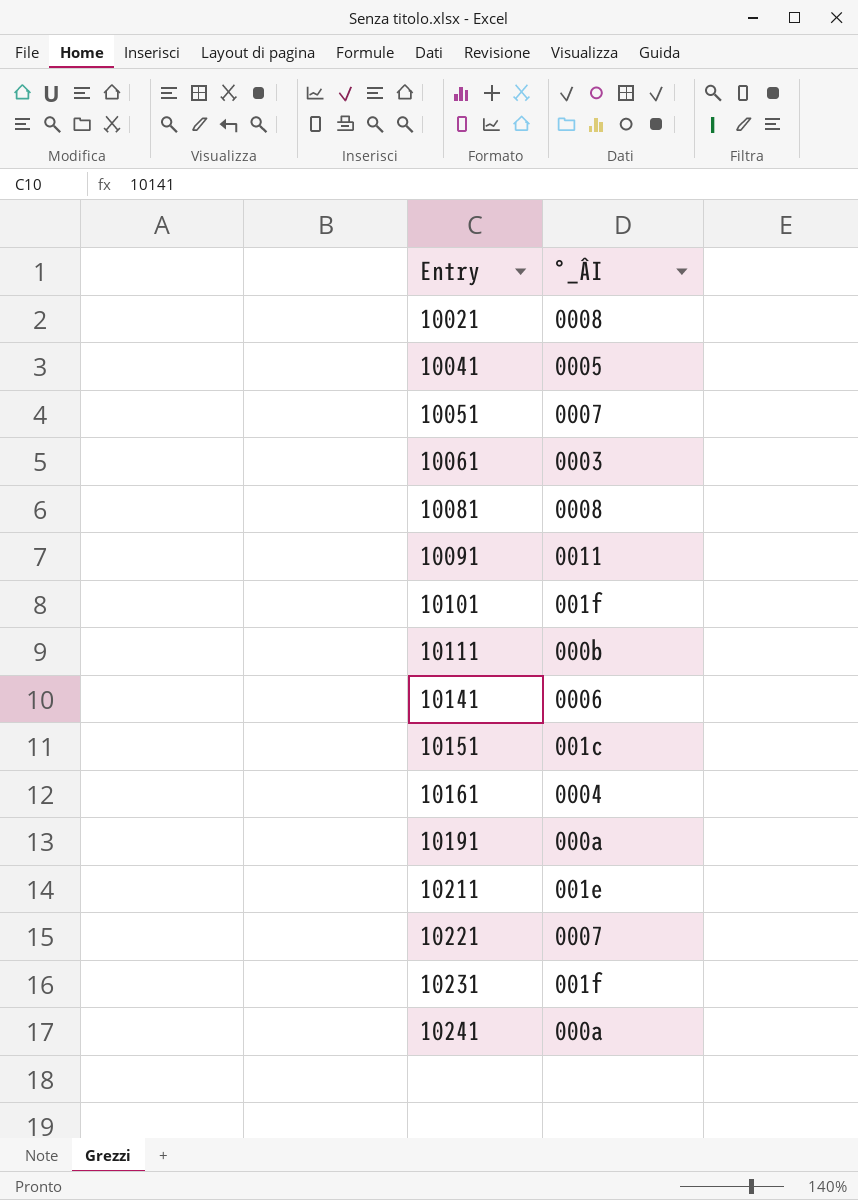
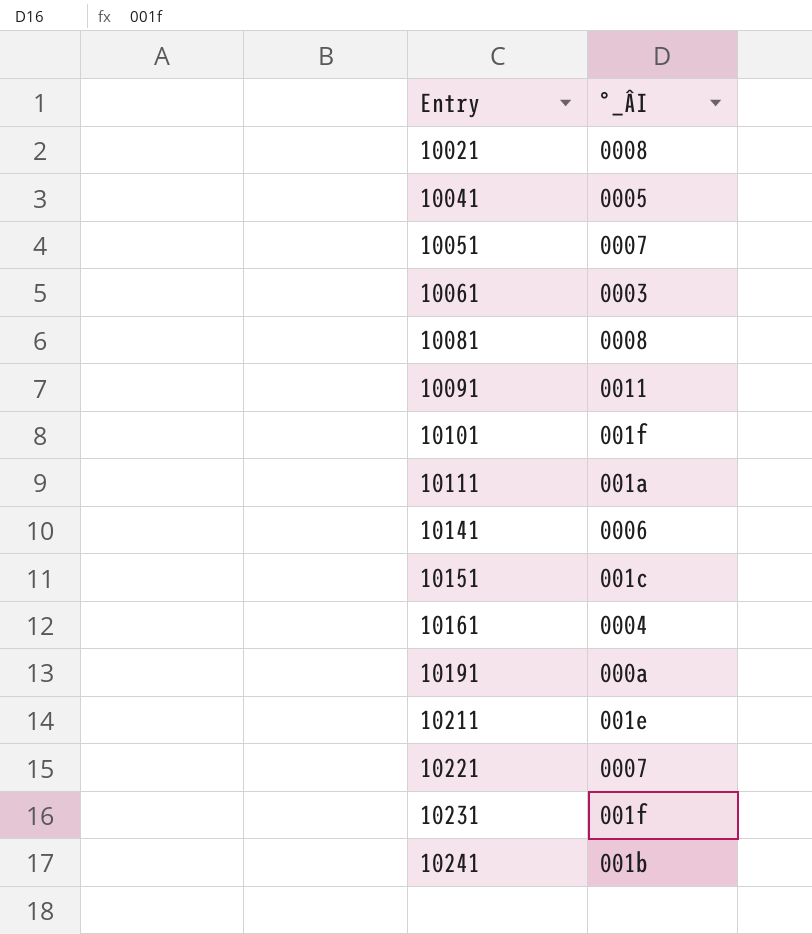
10111 | °_ÂI: 000b -> 001a
10241 | °_ÂI: 000a -> 001b

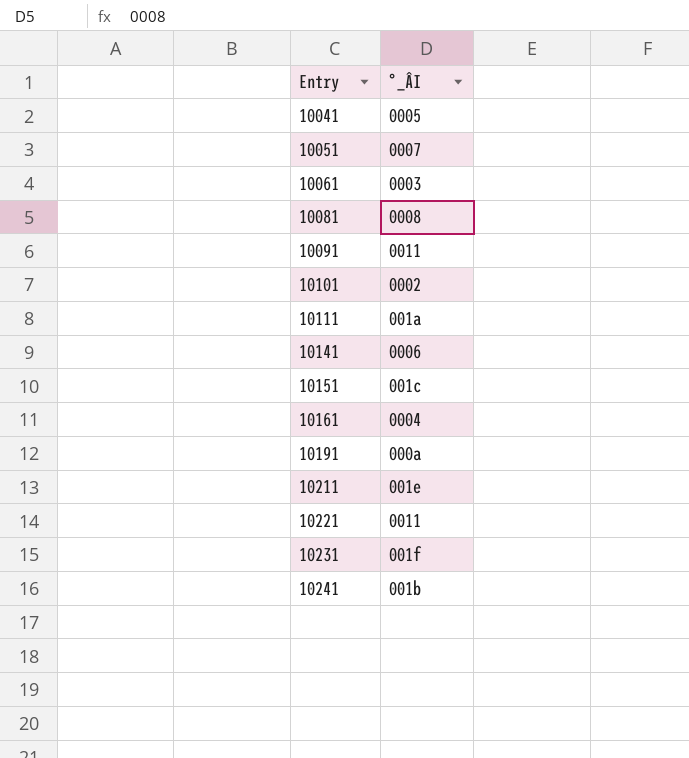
row 10021: 0008 -> none
10101 | °_ÂI: 001f -> 0002
10221 | °_ÂI: 0007 -> 0011

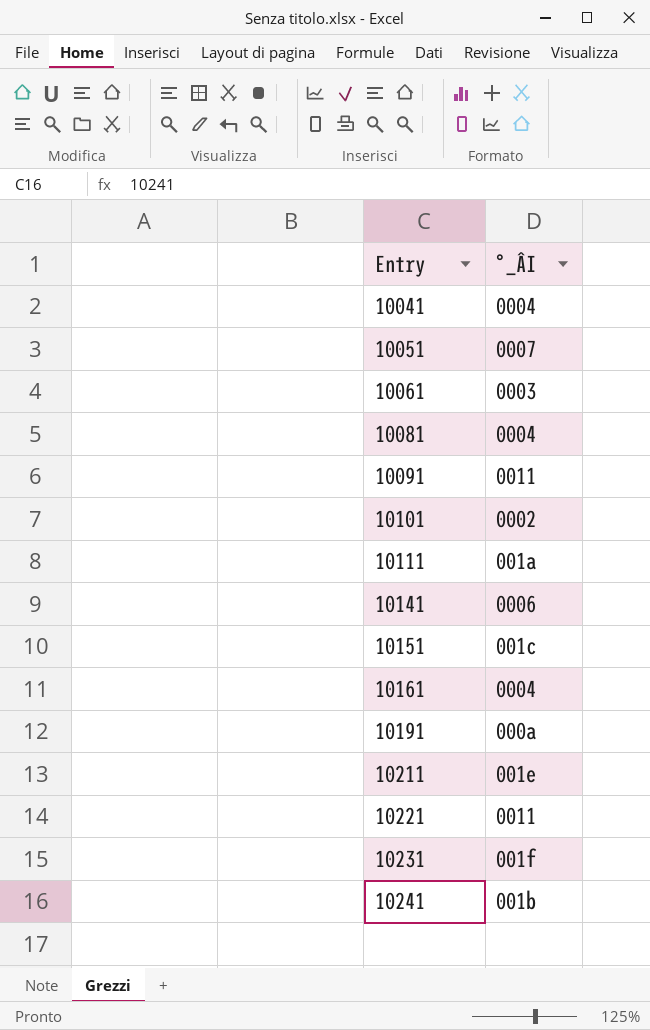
10041 | °_ÂI: 0005 -> 0004
10081 | °_ÂI: 0008 -> 0004

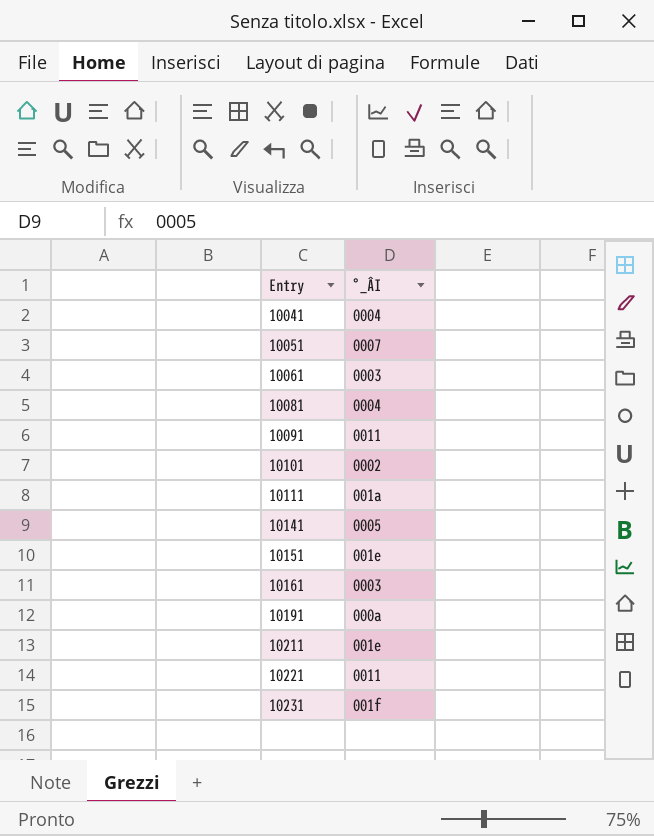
row 10241: 001b -> none
10141 | °_ÂI: 0006 -> 0005
10151 | °_ÂI: 001c -> 001e
10161 | °_ÂI: 0004 -> 0003

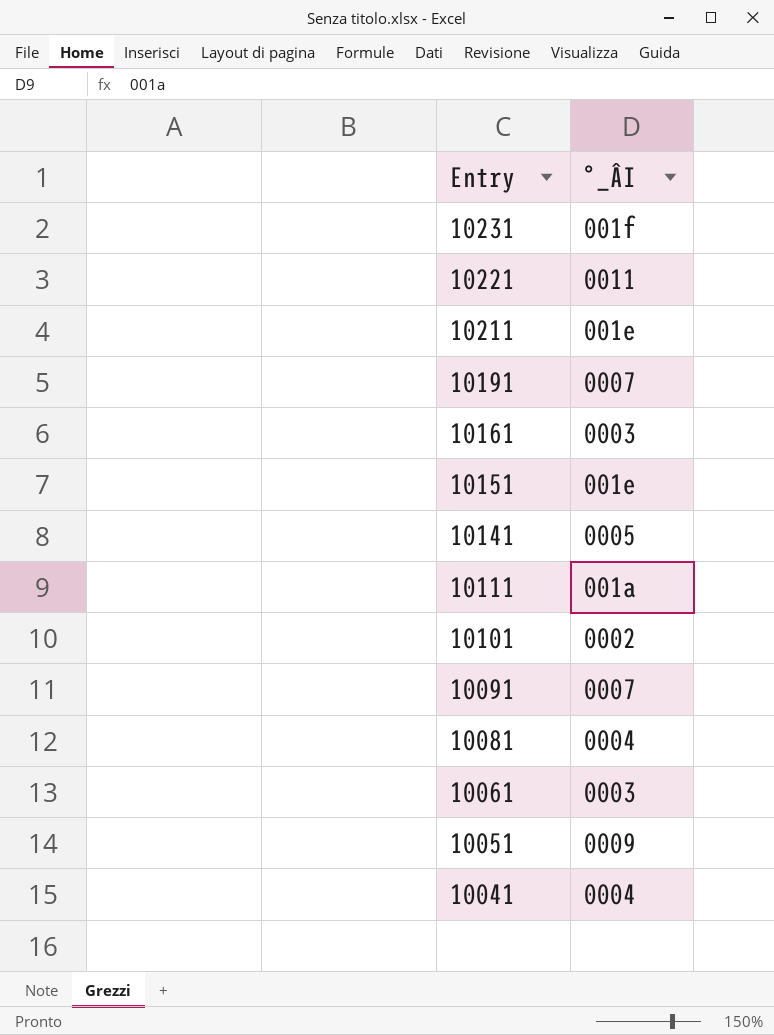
row order: Entry ascending -> Entry descending
10191 | °_ÂI: 000a -> 0007
10091 | °_ÂI: 0011 -> 0007
10051 | °_ÂI: 0007 -> 0009

